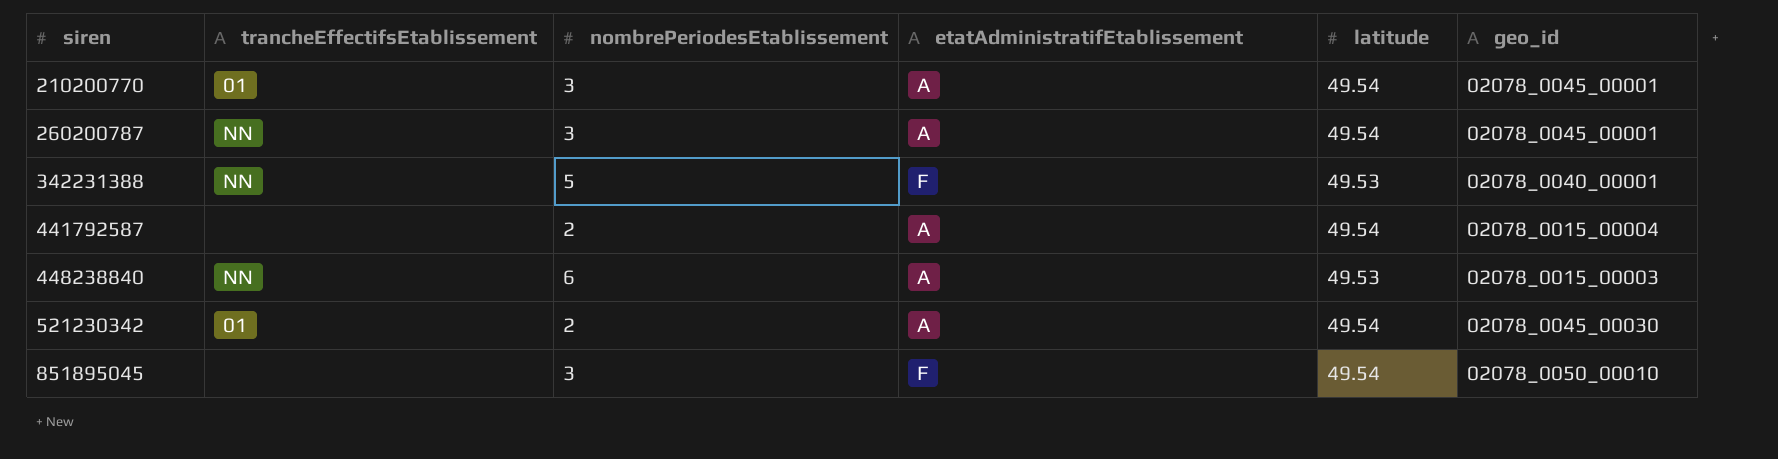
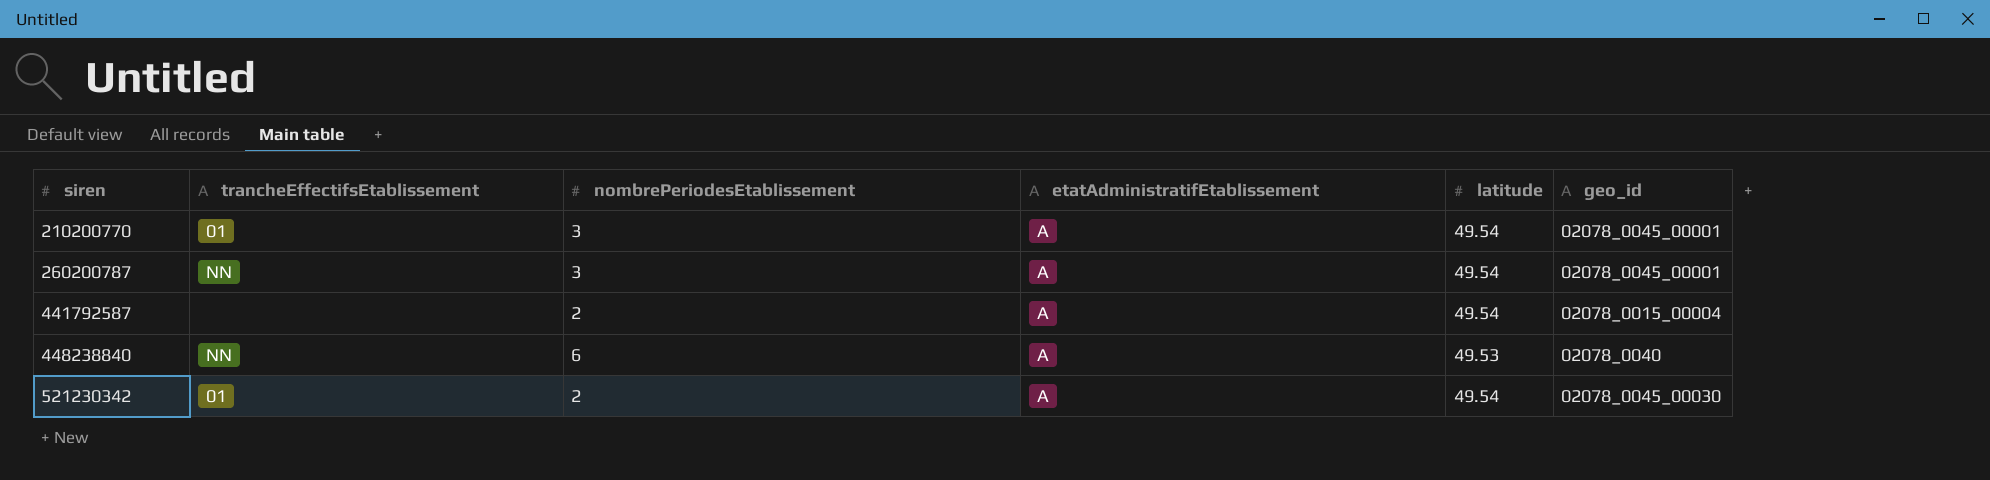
row 342231388: NN | 5 | F | 49.53 | 02078_0040_00001 -> none
row 851895045: none | 3 | F | 49.54 | 02078_0050_00010 -> none
448238840 | geo_id: 02078_0015_00003 -> 02078_0040

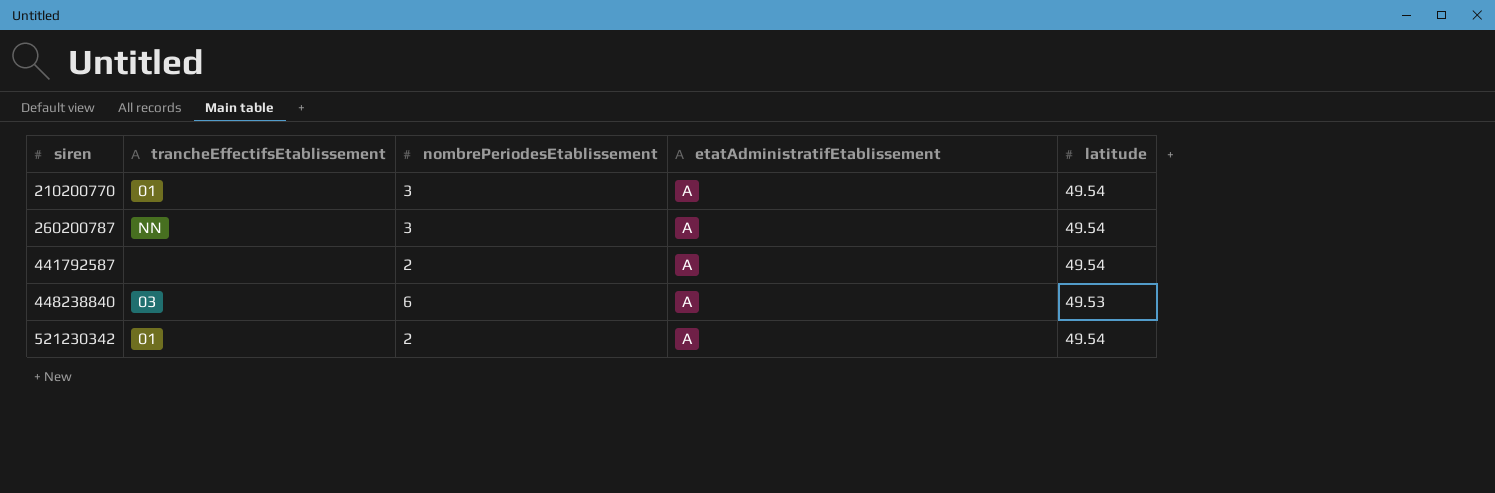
column geo_id | position: 6 -> none
448238840 | trancheEffectifsEtablissement: NN -> 03

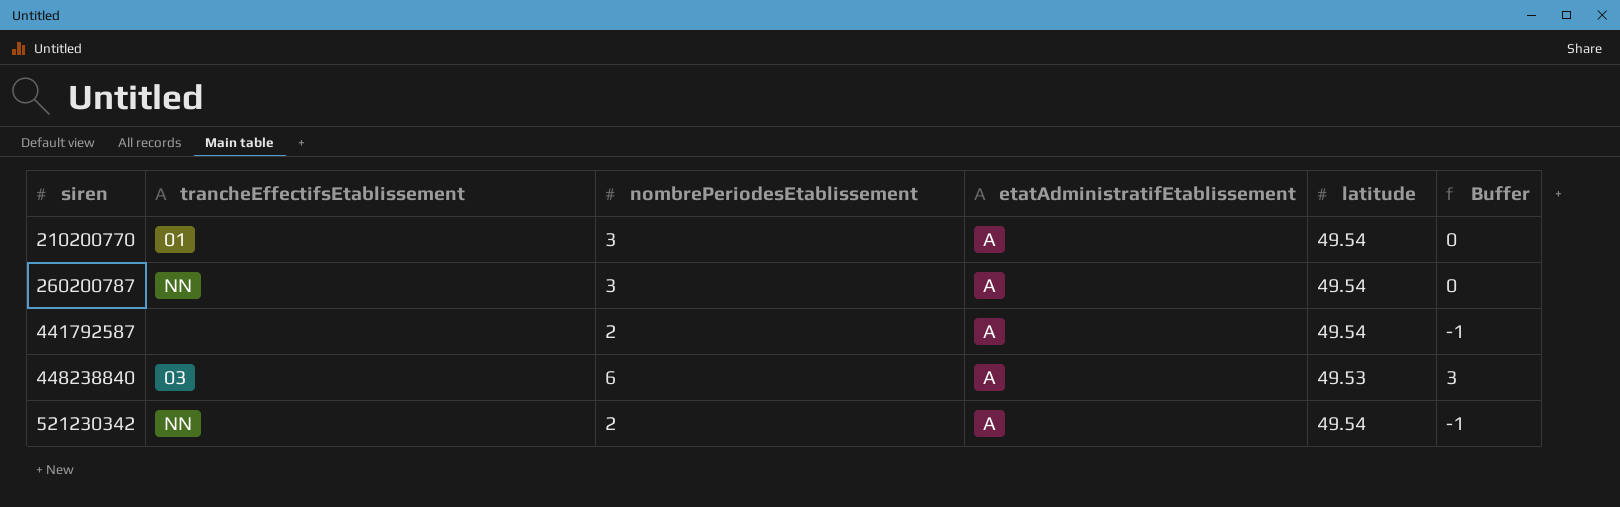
column Buffer | formula: none -> [nombrePeriodesEtablissement] - 3
521230342 | trancheEffectifsEtablissement: 01 -> NN

